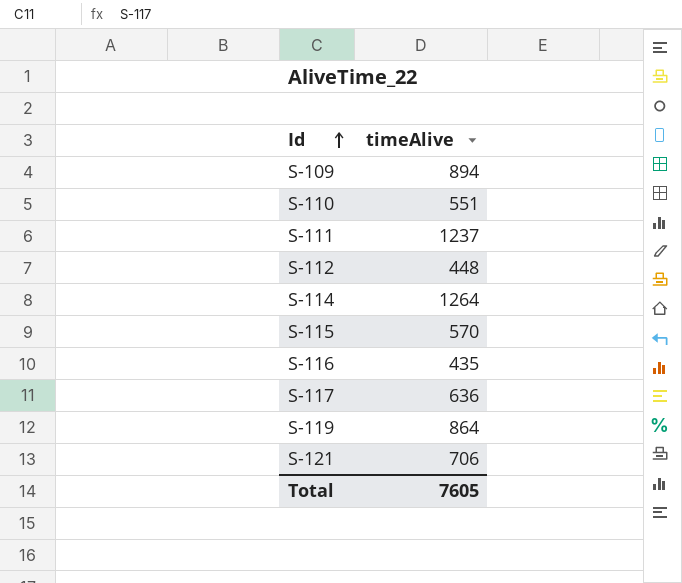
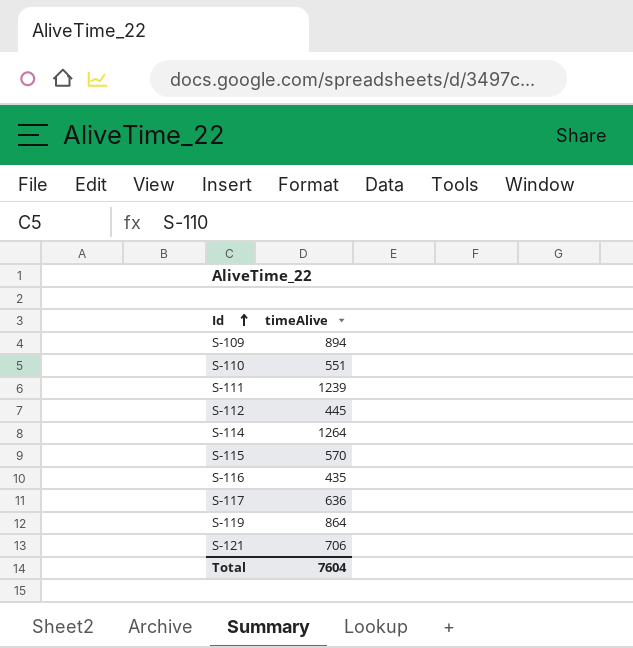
S-111 | timeAlive: 1237 -> 1239
S-112 | timeAlive: 448 -> 445
Total | timeAlive: 7605 -> 7604

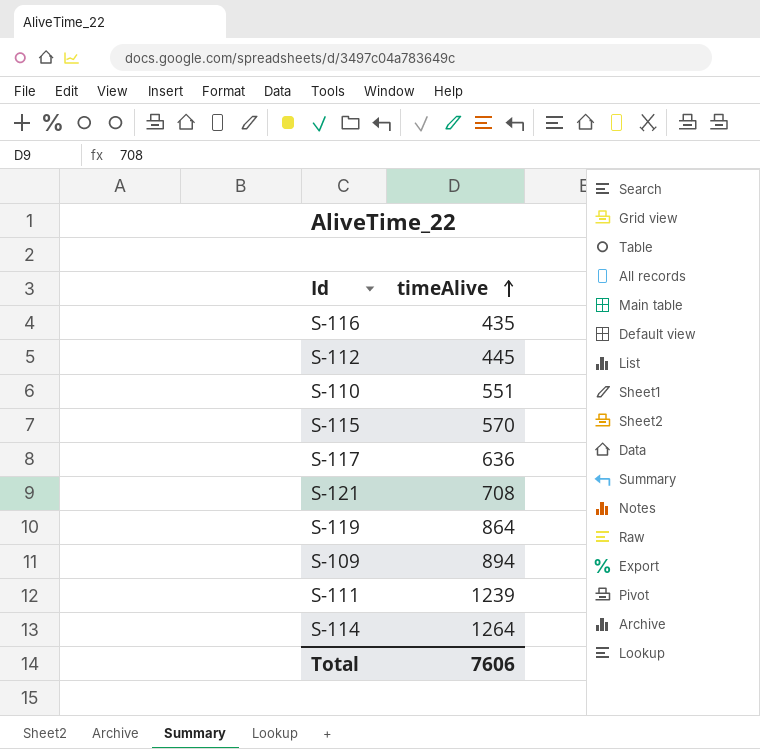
row order: Id ascending -> timeAlive ascending
S-121 | timeAlive: 706 -> 708
Total | timeAlive: 7604 -> 7606

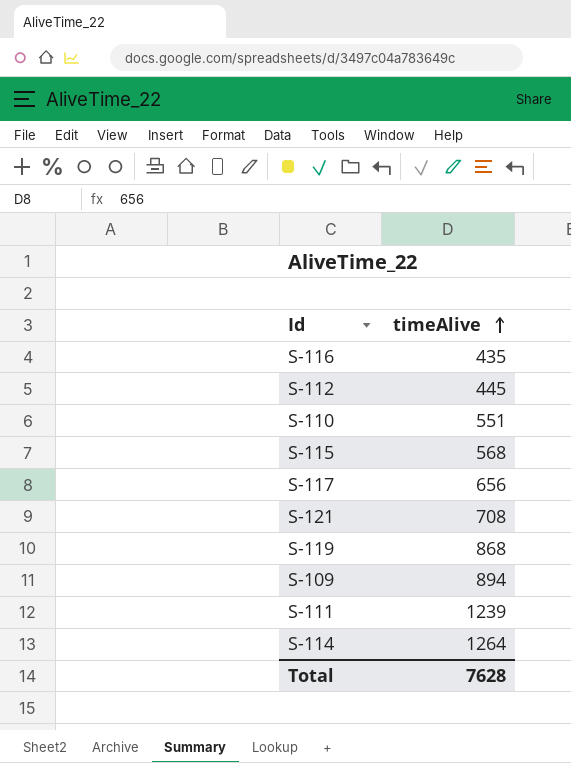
S-115 | timeAlive: 570 -> 568
S-117 | timeAlive: 636 -> 656
S-119 | timeAlive: 864 -> 868
Total | timeAlive: 7606 -> 7628

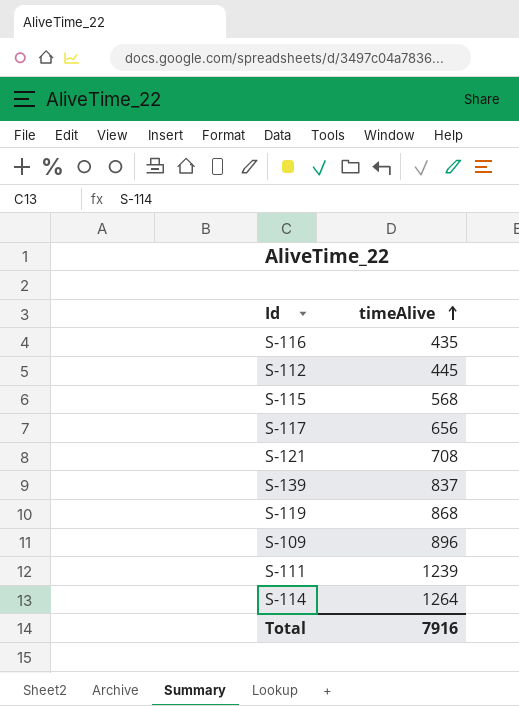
row S-110: 551 -> none
row S-139: none -> 837
S-109 | timeAlive: 894 -> 896
Total | timeAlive: 7628 -> 7916

